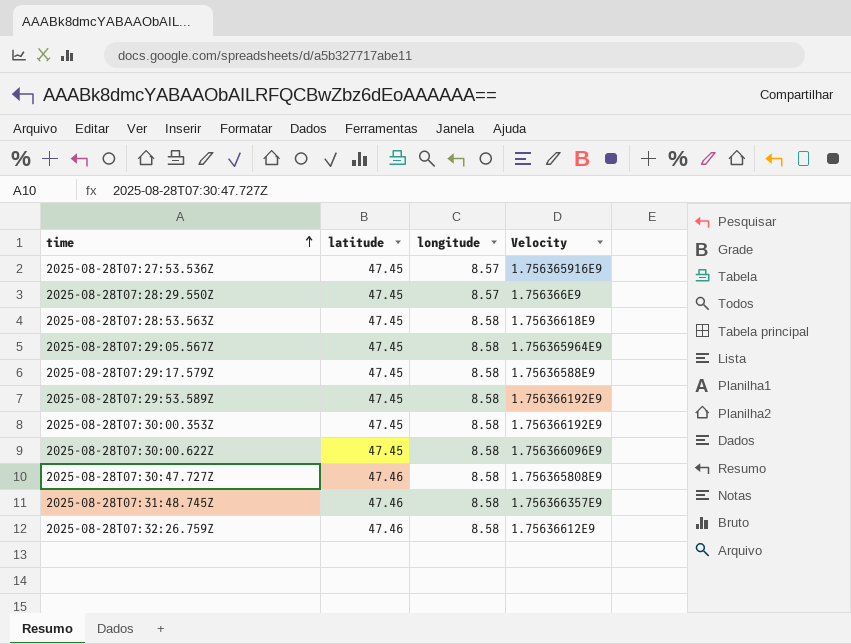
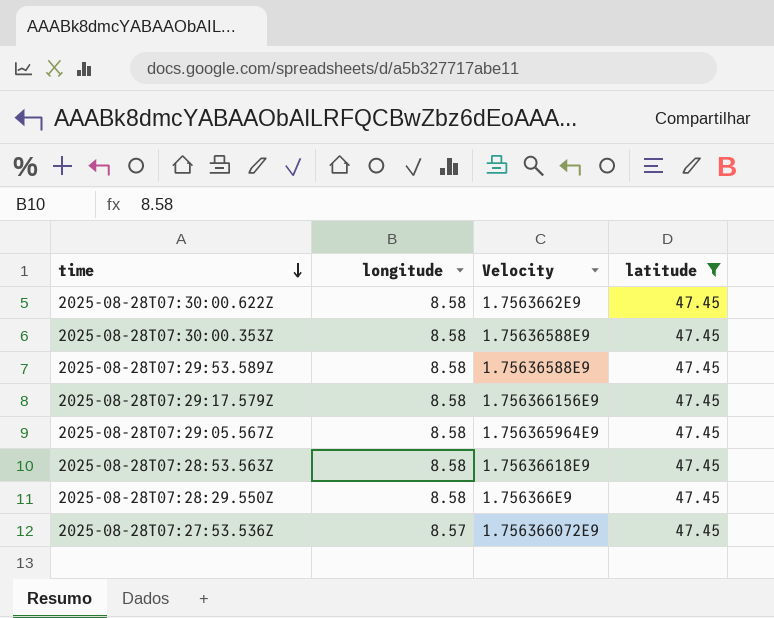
filter: none -> latitude = 47.45
row order: time ascending -> time descending
column latitude | position: 2 -> 4
2025-08-28T07:30:00.622Z | Velocity: 1.756366096E9 -> 1.7563662E9
2025-08-28T07:30:00.353Z | Velocity: 1.756366192E9 -> 1.75636588E9
2025-08-28T07:29:53.589Z | Velocity: 1.756366192E9 -> 1.75636588E9
2025-08-28T07:29:17.579Z | Velocity: 1.75636588E9 -> 1.756366156E9
2025-08-28T07:28:29.550Z | longitude: 8.57 -> 8.58
2025-08-28T07:27:53.536Z | Velocity: 1.756365916E9 -> 1.756366072E9

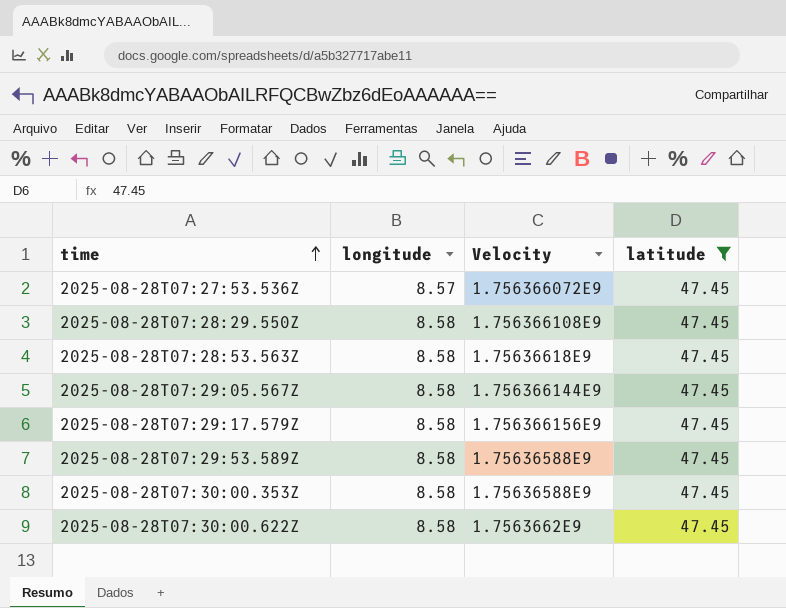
row order: time descending -> time ascending
2025-08-28T07:28:29.550Z | Velocity: 1.756366E9 -> 1.756366108E9
2025-08-28T07:29:05.567Z | Velocity: 1.756365964E9 -> 1.756366144E9

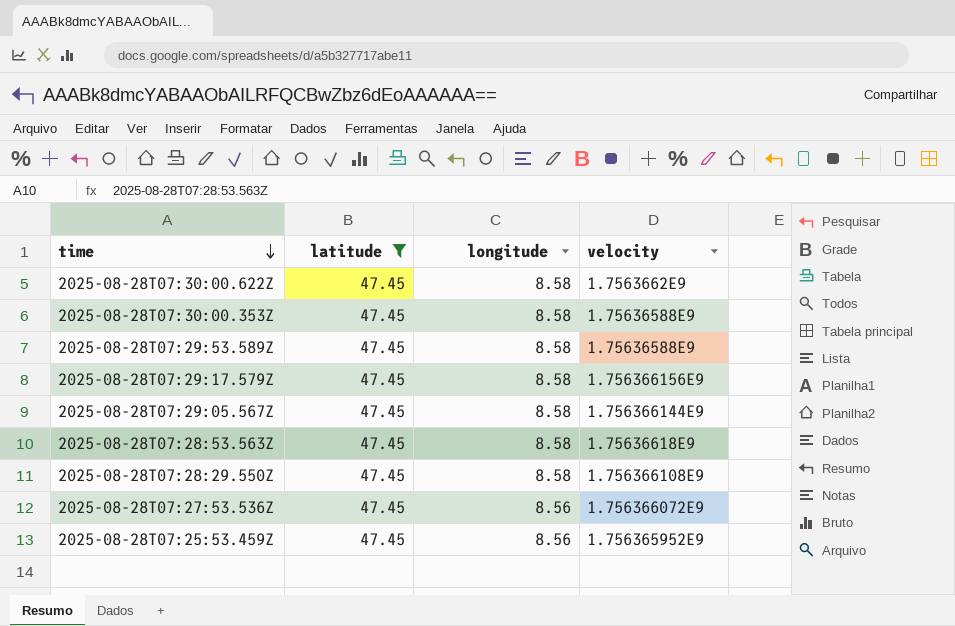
row order: time ascending -> time descending
column latitude | position: 4 -> 2
column name: Velocity -> velocity
2025-08-28T07:27:53.536Z | longitude: 8.57 -> 8.56
row 2025-08-28T07:25:53.459Z: none -> 47.45 | 8.56 | 1.756365952E9

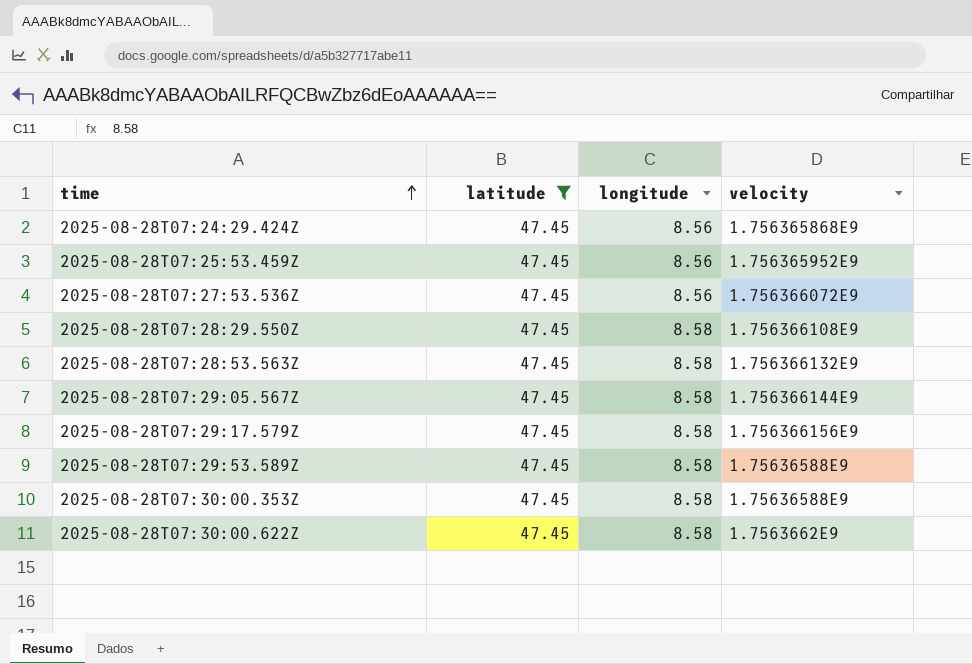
row order: time descending -> time ascending
row 2025-08-28T07:24:29.424Z: none -> 47.45 | 8.56 | 1.756365868E9
2025-08-28T07:28:53.563Z | velocity: 1.75636618E9 -> 1.756366132E9

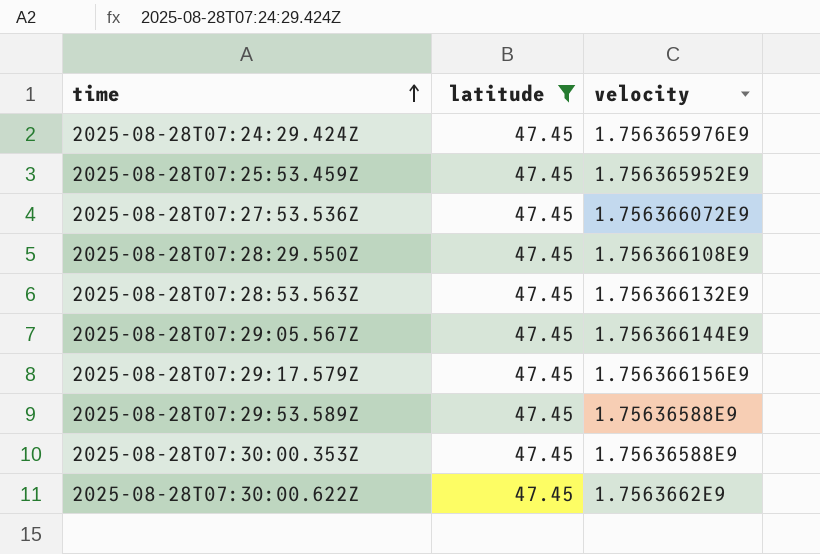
column longitude | position: 3 -> none
2025-08-28T07:24:29.424Z | velocity: 1.756365868E9 -> 1.756365976E9

